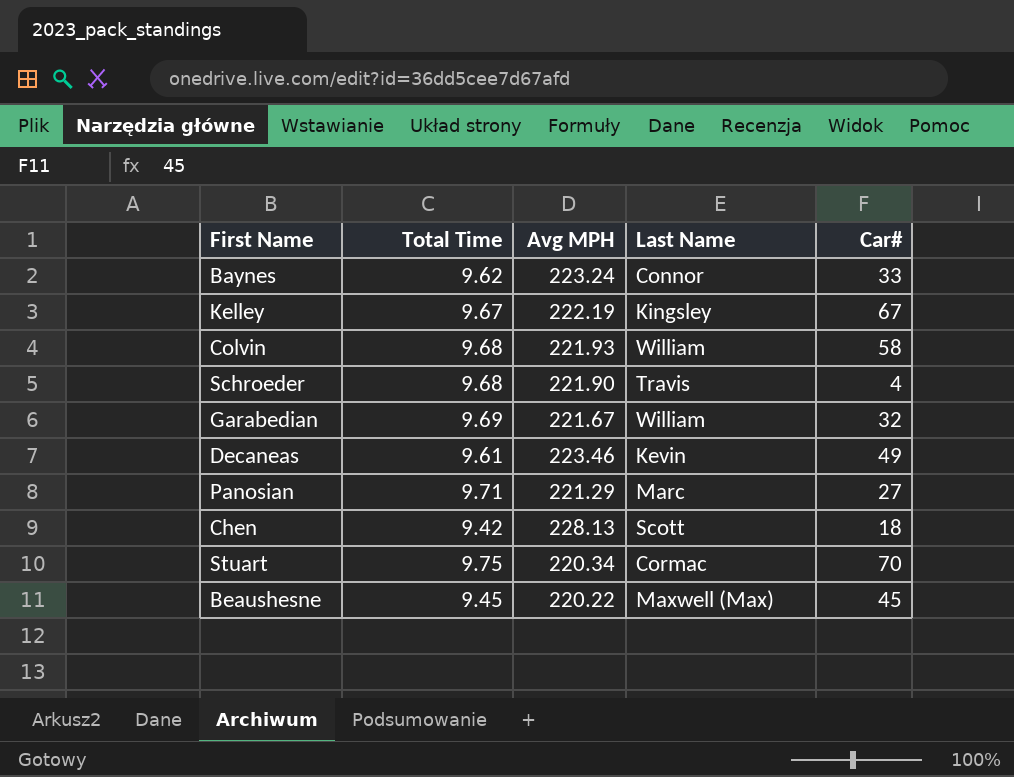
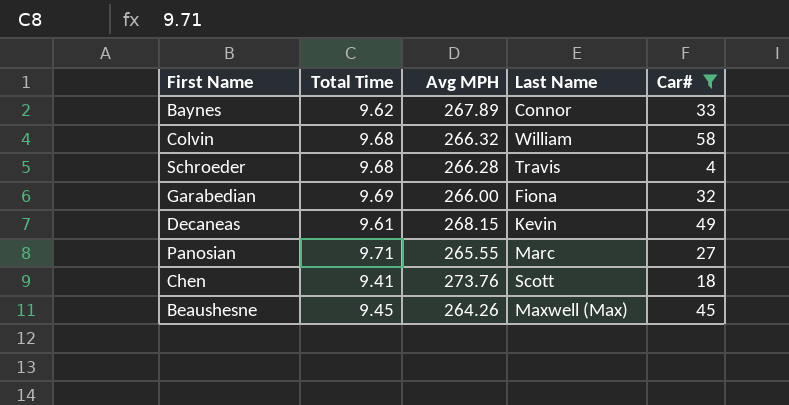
filter: none -> Car# <= 58
Baynes | Avg MPH: 223.24 -> 267.89
Colvin | Avg MPH: 221.93 -> 266.32
Schroeder | Avg MPH: 221.90 -> 266.28
Garabedian | Avg MPH: 221.67 -> 266.00
Garabedian | Last Name: William -> Fiona
Decaneas | Avg MPH: 223.46 -> 268.15
Panosian | Avg MPH: 221.29 -> 265.55
Chen | Total Time: 9.42 -> 9.41
Chen | Avg MPH: 228.13 -> 273.76
Beaushesne | Avg MPH: 220.22 -> 264.26

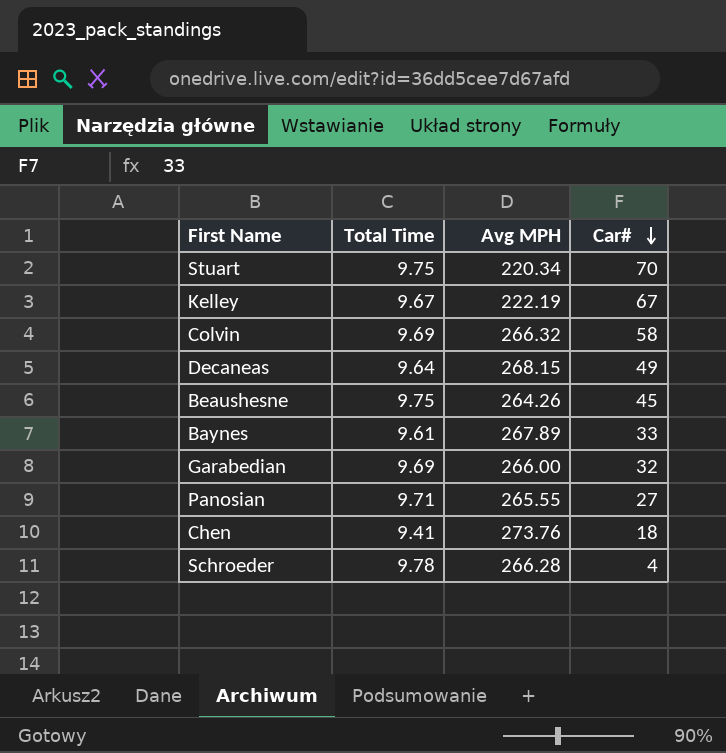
filter: Car# <= 58 -> none
row order: none -> Car# descending
column Last Name | position: 4 -> none
Colvin | Total Time: 9.68 -> 9.69
Decaneas | Total Time: 9.61 -> 9.64
Beaushesne | Total Time: 9.45 -> 9.75
Baynes | Total Time: 9.62 -> 9.61
Schroeder | Total Time: 9.68 -> 9.78

